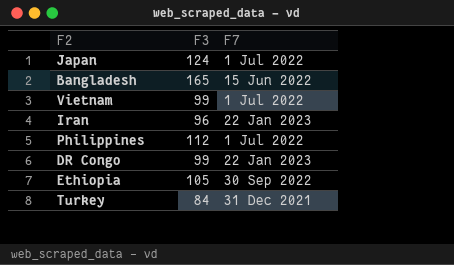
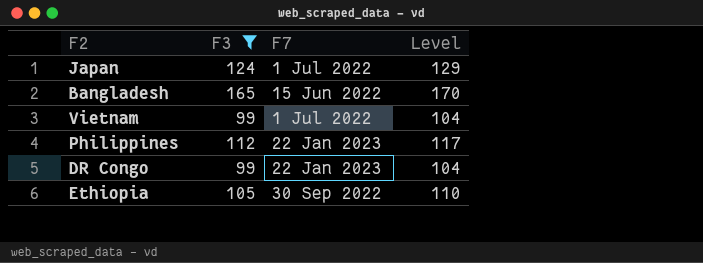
filter: none -> F3 >= 99
column Level | formula: none -> [F3] + 5
Philippines | F7: 1 Jul 2022 -> 22 Jan 2023

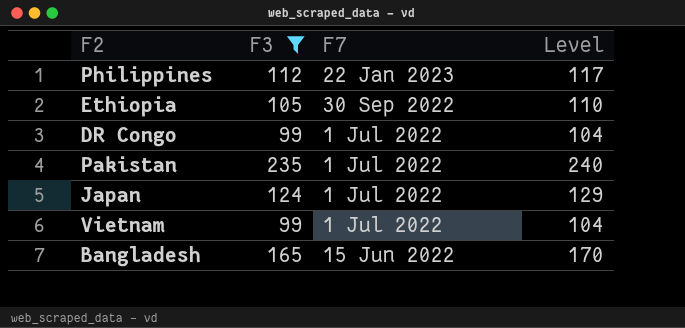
row order: none -> F7 descending
DR Congo | F7: 22 Jan 2023 -> 1 Jul 2022
row Pakistan: none -> 235 | 1 Jul 2022 | 240

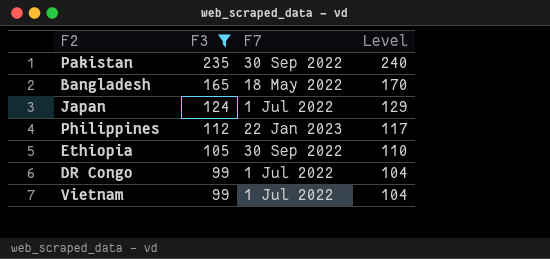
row order: F7 descending -> F3 descending
Pakistan | F7: 1 Jul 2022 -> 30 Sep 2022
Bangladesh | F7: 15 Jun 2022 -> 18 May 2022

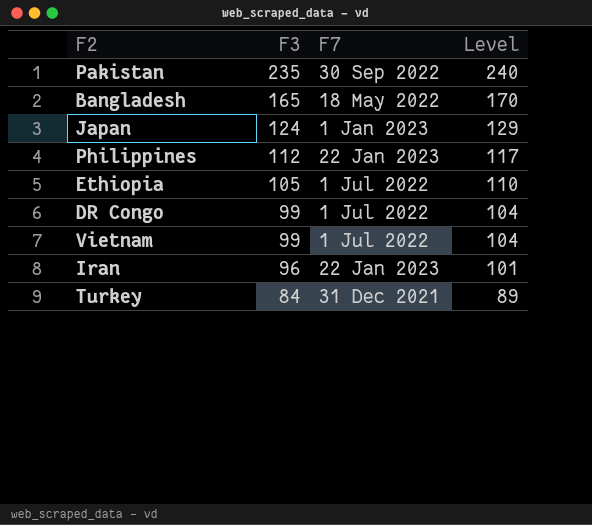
filter: F3 >= 99 -> none
Japan | F7: 1 Jul 2022 -> 1 Jan 2023
Ethiopia | F7: 30 Sep 2022 -> 1 Jul 2022

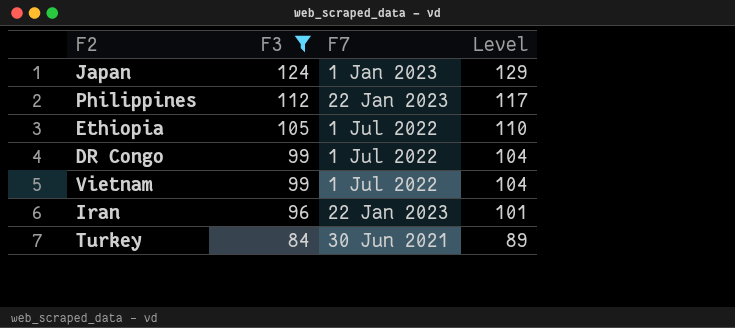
filter: none -> F3 <= 124
Turkey | F7: 31 Dec 2021 -> 30 Jun 2021

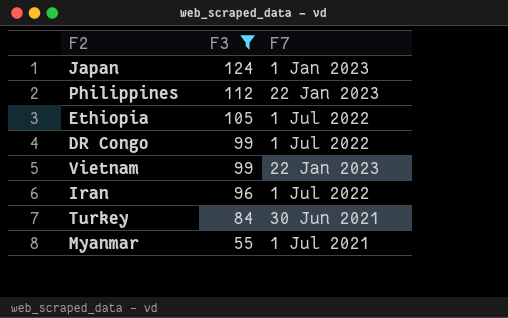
column Level | formula: [F3] + 5 -> none
Vietnam | F7: 1 Jul 2022 -> 22 Jan 2023
Iran | F7: 22 Jan 2023 -> 1 Jul 2022
row Myanmar: none -> 55 | 1 Jul 2021

